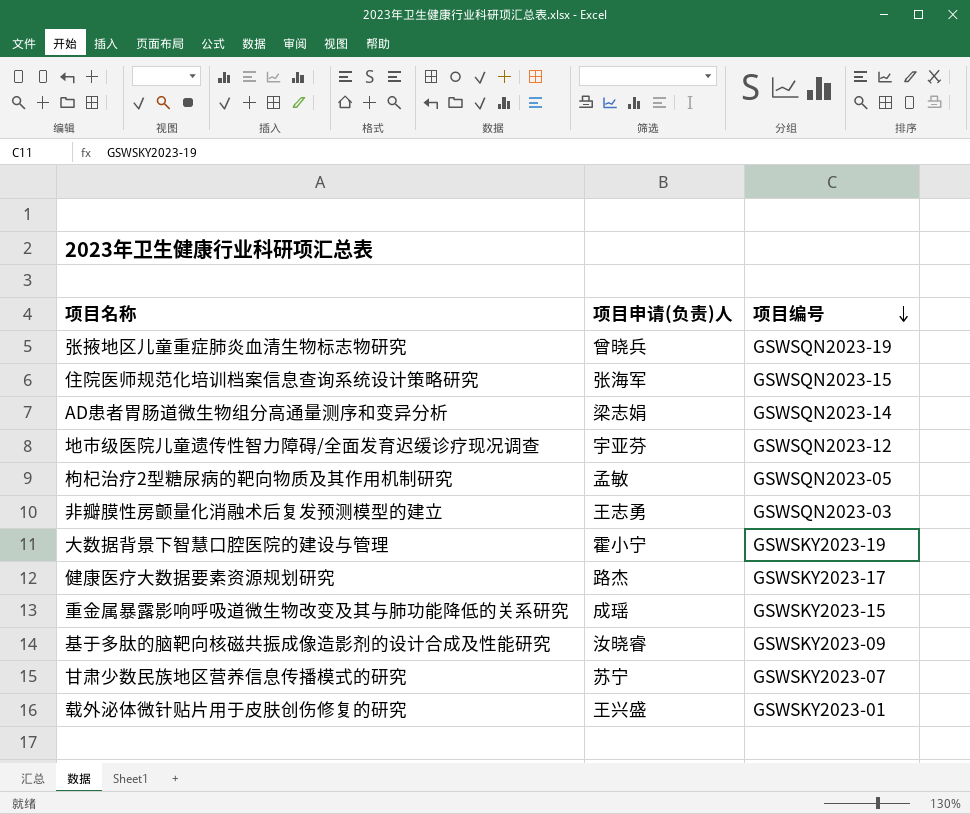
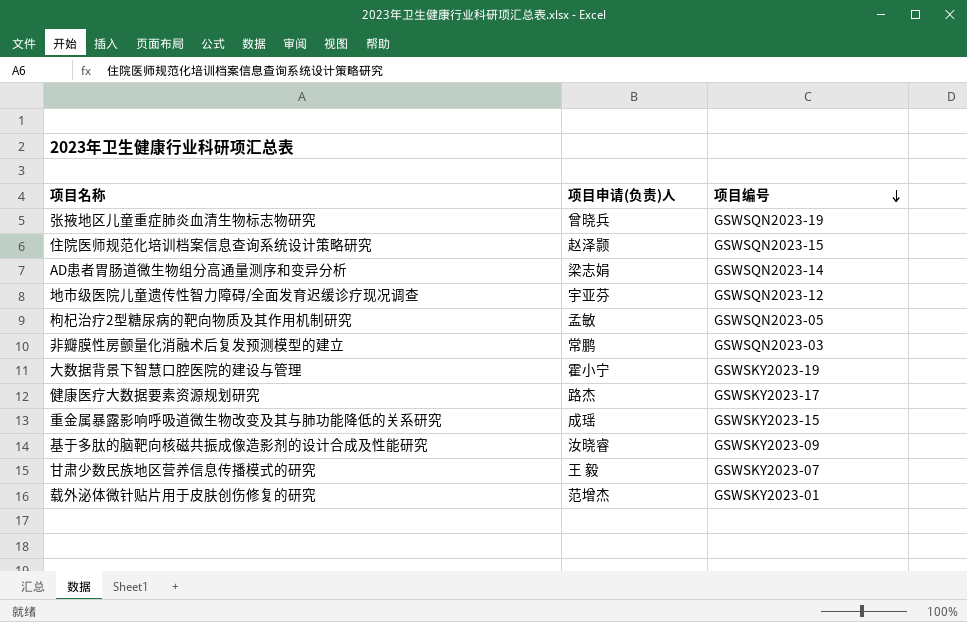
住院医师规范化培训档案信息查询系统设计策略研究 | 项目申请(负责)人: 张海军 -> 赵泽颢
非瓣膜性房颤量化消融术后复发预测模型的建立 | 项目申请(负责)人: 王志勇 -> 常鹏
甘肃少数民族地区营养信息传播模式的研究 | 项目申请(负责)人: 苏宁 -> 王 毅
载外泌体微针贴片用于皮肤创伤修复的研究 | 项目申请(负责)人: 王兴盛 -> 范增杰

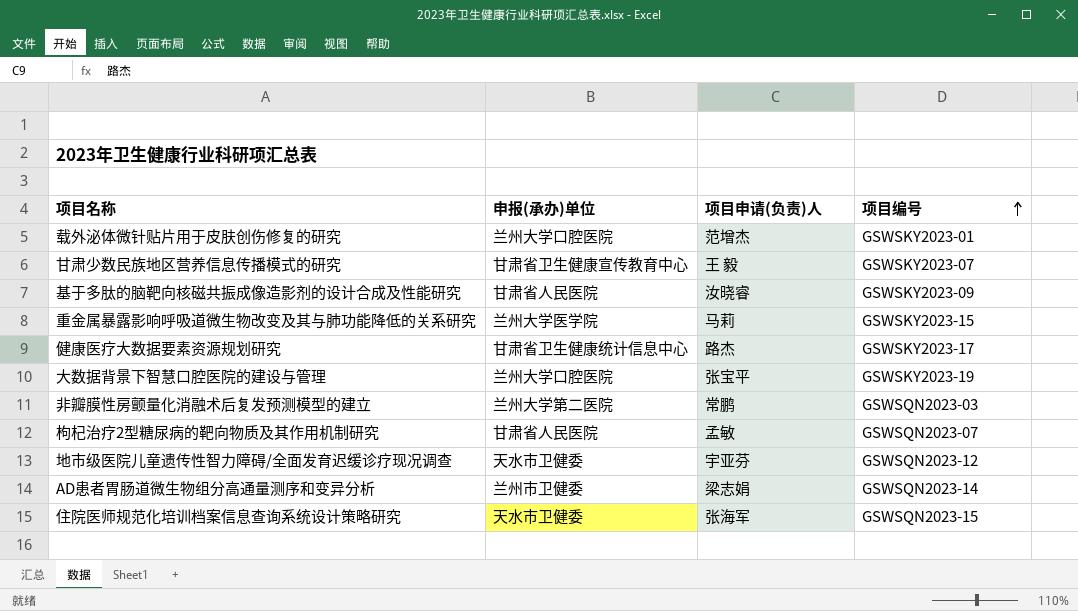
row order: 项目编号 descending -> 项目编号 ascending
column 申报(承办)单位 | position: none -> 2
row 张掖地区儿童重症肺炎血清生物标志物研究: 曾晓兵 | GSWSQN2023-19 -> none
重金属暴露影响呼吸道微生物改变及其与肺功能降低的关系研究 | 项目申请(负责)人: 成瑶 -> 马莉
大数据背景下智慧口腔医院的建设与管理 | 项目申请(负责)人: 霍小宁 -> 张宝平
枸杞治疗2型糖尿病的靶向物质及其作用机制研究 | 项目编号: GSWSQN2023-05 -> GSWSQN2023-07
住院医师规范化培训档案信息查询系统设计策略研究 | 项目申请(负责)人: 赵泽颢 -> 张海军

